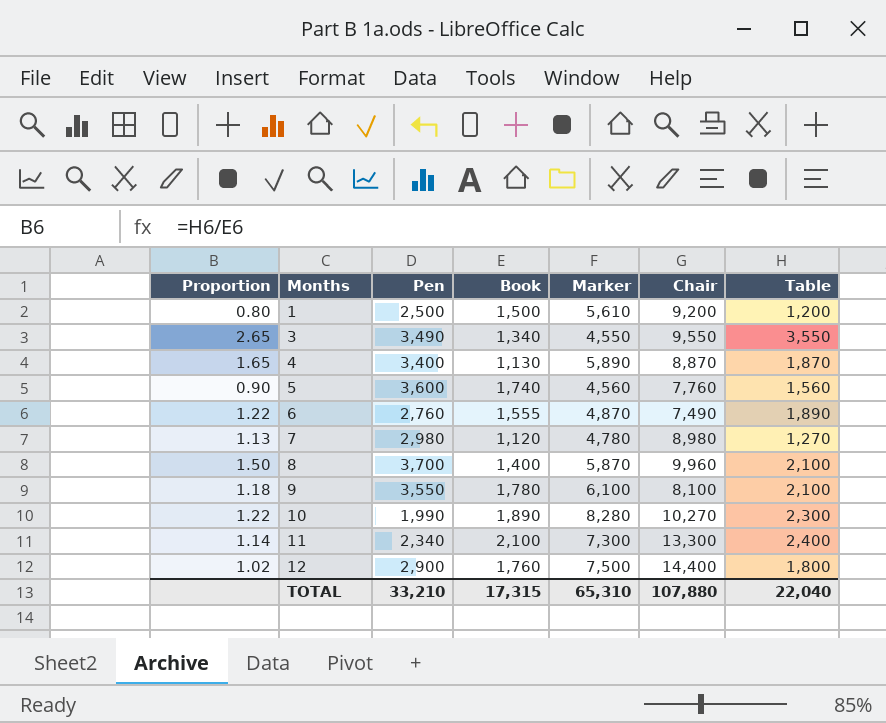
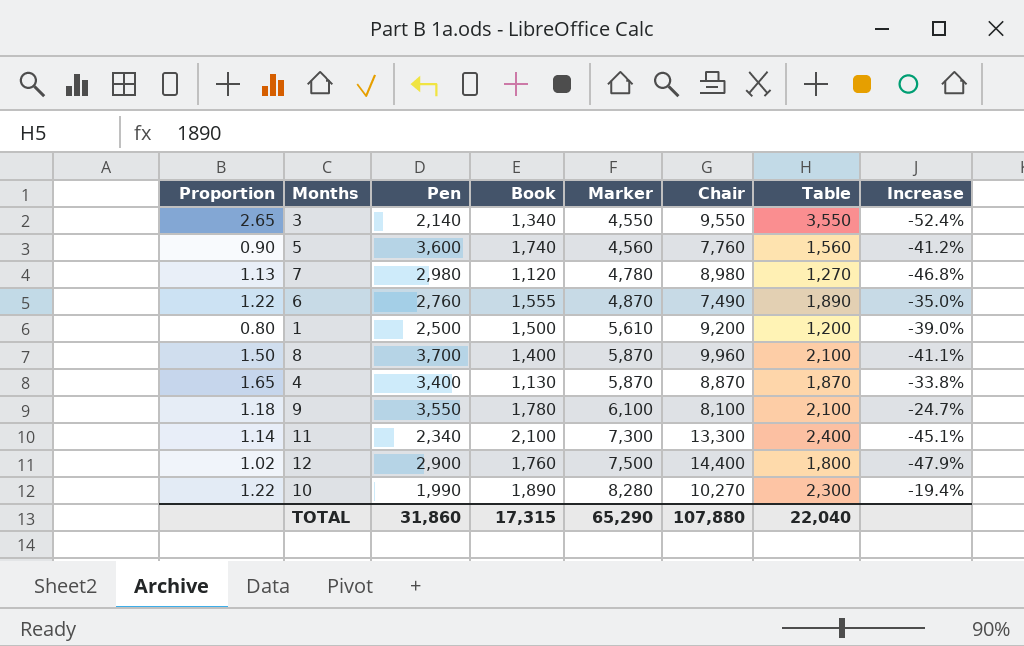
row order: Months ascending -> Marker ascending
column Increase | formula: none -> ([Marker] - [Chair]) / [Chair]
3 | Pen: 3,490 -> 2,140
4 | Marker: 5,890 -> 5,870
TOTAL | Pen: 33,210 -> 31,860
TOTAL | Marker: 65,310 -> 65,290

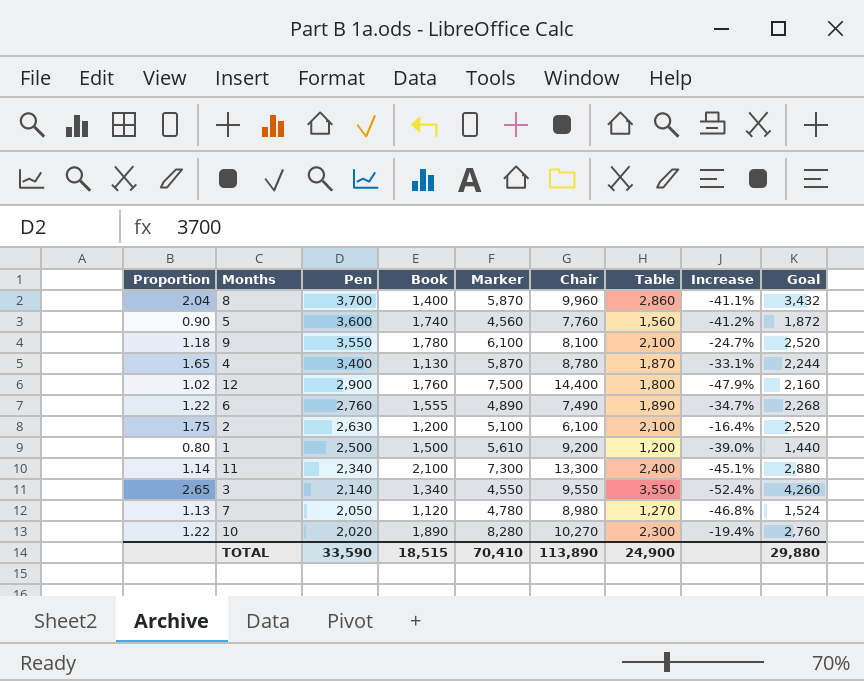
row order: Marker ascending -> Pen descending
column Goal | formula: none -> [Table] * 1.2
8 | Proportion: 1.50 -> 2.04
8 | Table: 2,100 -> 2,860
4 | Chair: 8,870 -> 8,780
4 | Increase: -33.8% -> -33.1%
6 | Marker: 4,870 -> 4,890
6 | Increase: -35.0% -> -34.7%
row 2: none -> 1.75 | 2,630 | 1,200 | 5,100 | 6,100 | 2,100 | -16.4% | 2,520
7 | Pen: 2,980 -> 2,050
10 | Pen: 1,990 -> 2,020
TOTAL | Pen: 31,860 -> 33,590
TOTAL | Book: 17,315 -> 18,515
TOTAL | Marker: 65,290 -> 70,410
TOTAL | Chair: 107,880 -> 113,890
TOTAL | Table: 22,040 -> 24,900

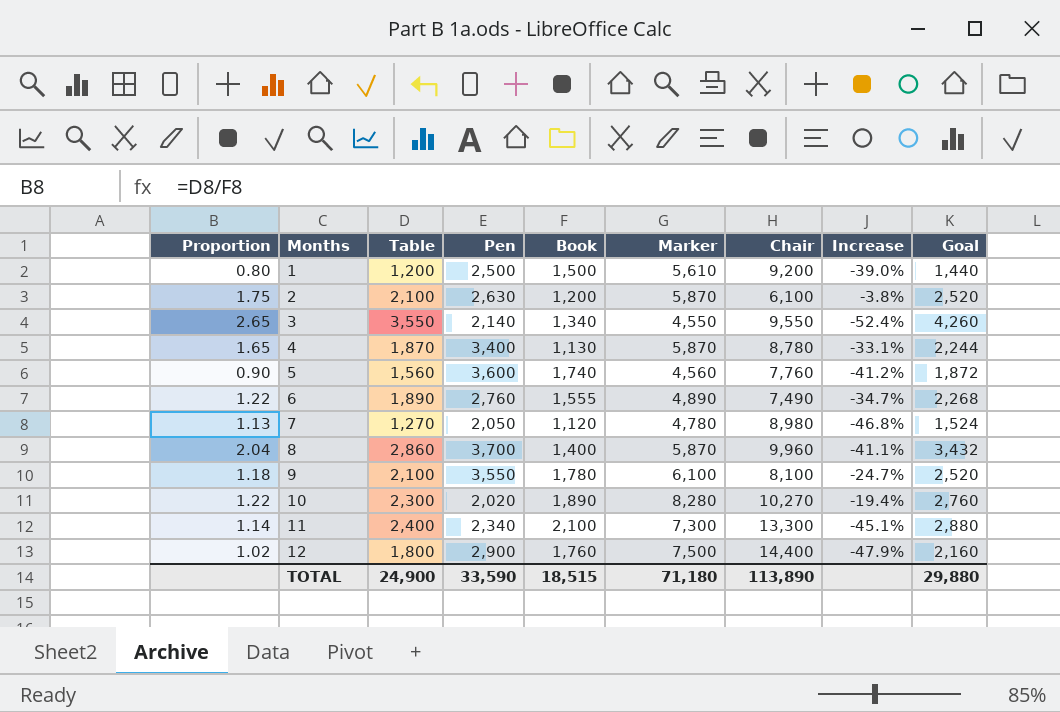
row order: Pen descending -> Months ascending
column Table | position: 7 -> 3
2 | Marker: 5,100 -> 5,870
2 | Increase: -16.4% -> -3.8%
TOTAL | Marker: 70,410 -> 71,180

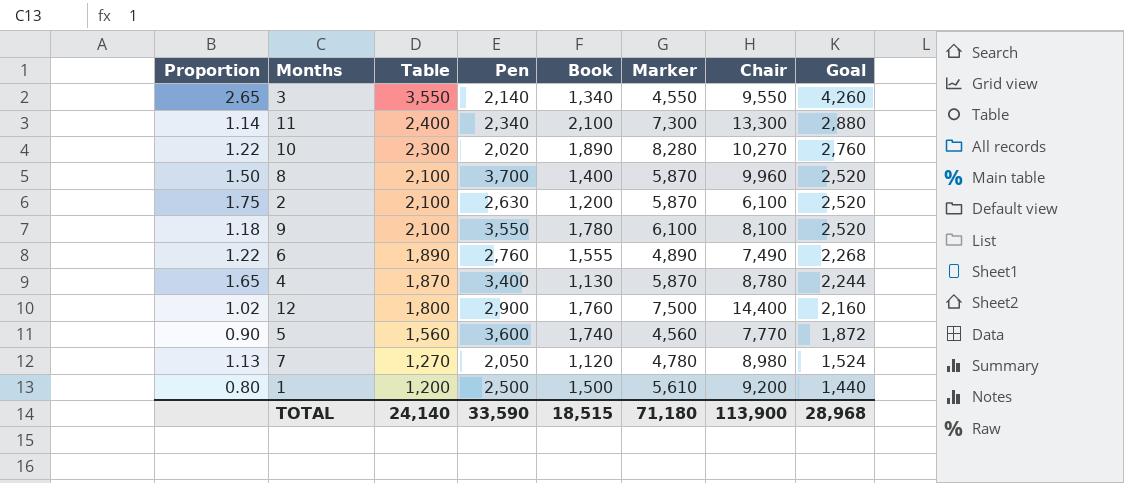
row order: Months ascending -> Table descending
column Increase | formula: ([Marker] - [Chair]) / [Chair] -> none
8 | Proportion: 2.04 -> 1.50
8 | Table: 2,860 -> 2,100
8 | Goal: 3,432 -> 2,520
5 | Chair: 7,760 -> 7,770
TOTAL | Table: 24,900 -> 24,140
TOTAL | Chair: 113,890 -> 113,900
TOTAL | Goal: 29,880 -> 28,968

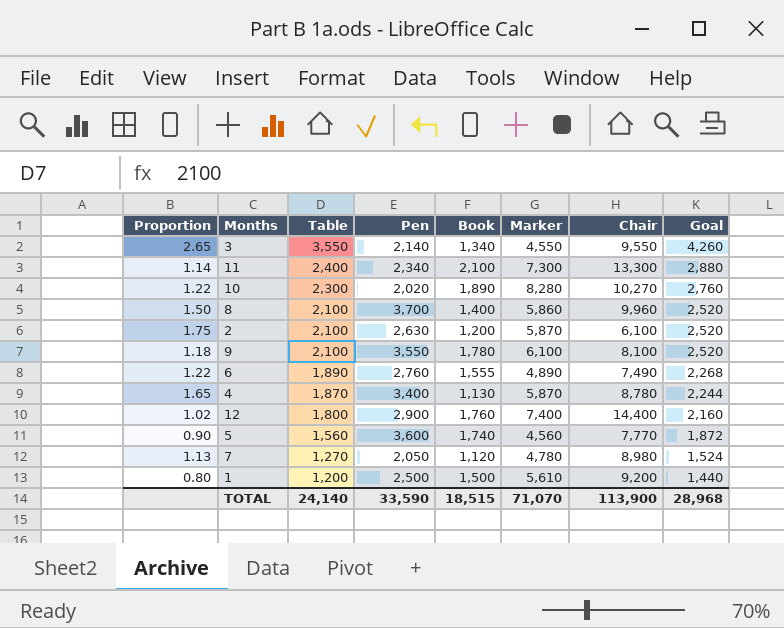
8 | Marker: 5,870 -> 5,860
12 | Marker: 7,500 -> 7,400
TOTAL | Marker: 71,180 -> 71,070

